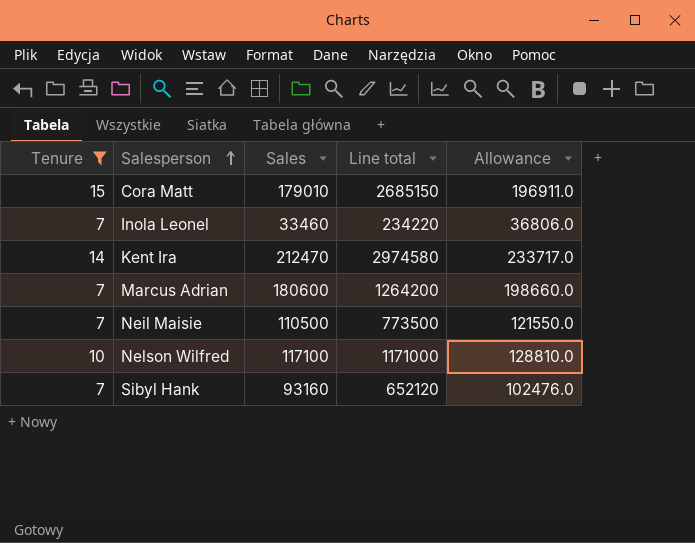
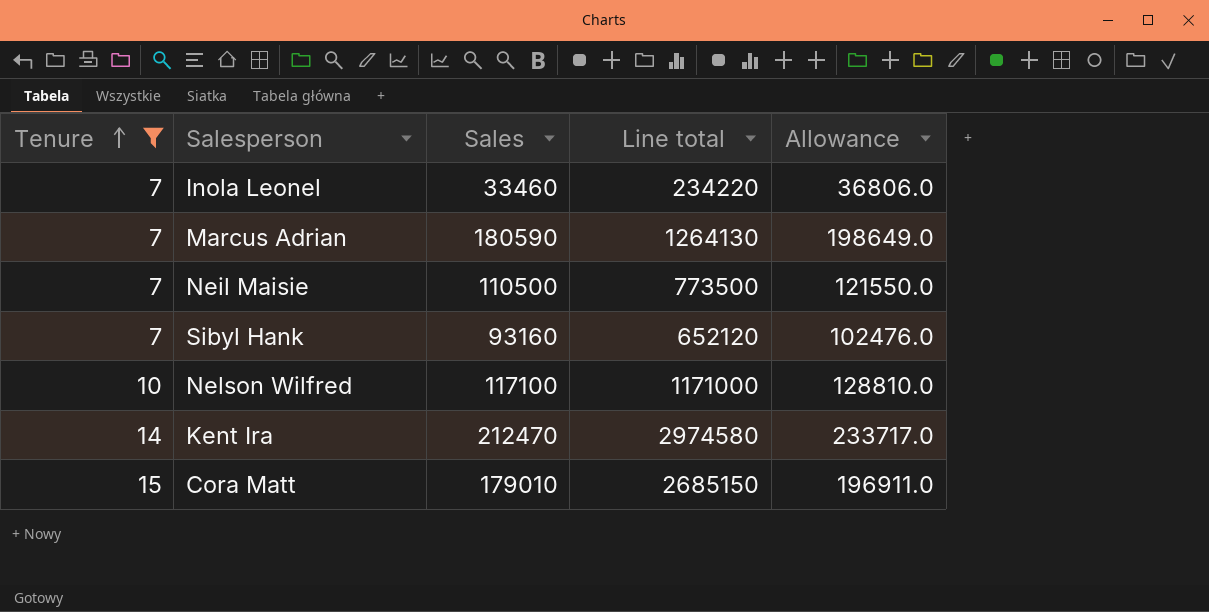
row order: Salesperson ascending -> Tenure ascending
Marcus Adrian | Sales: 180600 -> 180590
Marcus Adrian | Line total: 1264200 -> 1264130
Marcus Adrian | Allowance: 198660.0 -> 198649.0

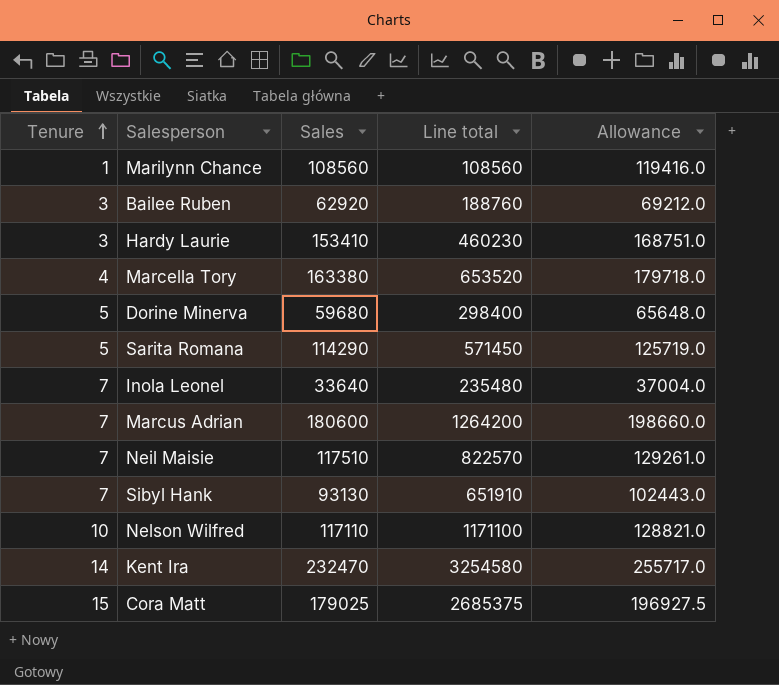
filter: Tenure >= 7 -> none
Inola Leonel | Sales: 33460 -> 33640
Inola Leonel | Line total: 234220 -> 235480
Inola Leonel | Allowance: 36806.0 -> 37004.0
Marcus Adrian | Sales: 180590 -> 180600
Marcus Adrian | Line total: 1264130 -> 1264200
Marcus Adrian | Allowance: 198649.0 -> 198660.0
Neil Maisie | Sales: 110500 -> 117510
Neil Maisie | Line total: 773500 -> 822570
Neil Maisie | Allowance: 121550.0 -> 129261.0
Sibyl Hank | Sales: 93160 -> 93130
Sibyl Hank | Line total: 652120 -> 651910
Sibyl Hank | Allowance: 102476.0 -> 102443.0
Nelson Wilfred | Sales: 117100 -> 117110
Nelson Wilfred | Line total: 1171000 -> 1171100
Nelson Wilfred | Allowance: 128810.0 -> 128821.0
Kent Ira | Sales: 212470 -> 232470
Kent Ira | Line total: 2974580 -> 3254580
Kent Ira | Allowance: 233717.0 -> 255717.0
Cora Matt | Sales: 179010 -> 179025
Cora Matt | Line total: 2685150 -> 2685375
Cora Matt | Allowance: 196911.0 -> 196927.5

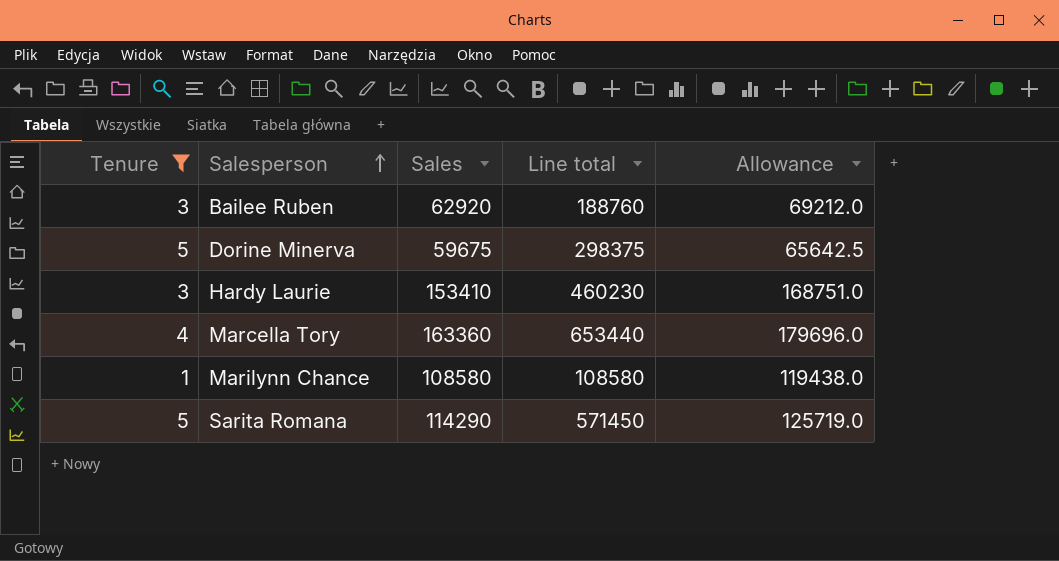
filter: none -> Tenure <= 5
row order: Tenure ascending -> Salesperson ascending
Dorine Minerva | Sales: 59680 -> 59675
Dorine Minerva | Line total: 298400 -> 298375
Dorine Minerva | Allowance: 65648.0 -> 65642.5
Marcella Tory | Sales: 163380 -> 163360
Marcella Tory | Line total: 653520 -> 653440
Marcella Tory | Allowance: 179718.0 -> 179696.0
Marilynn Chance | Sales: 108560 -> 108580
Marilynn Chance | Line total: 108560 -> 108580
Marilynn Chance | Allowance: 119416.0 -> 119438.0

